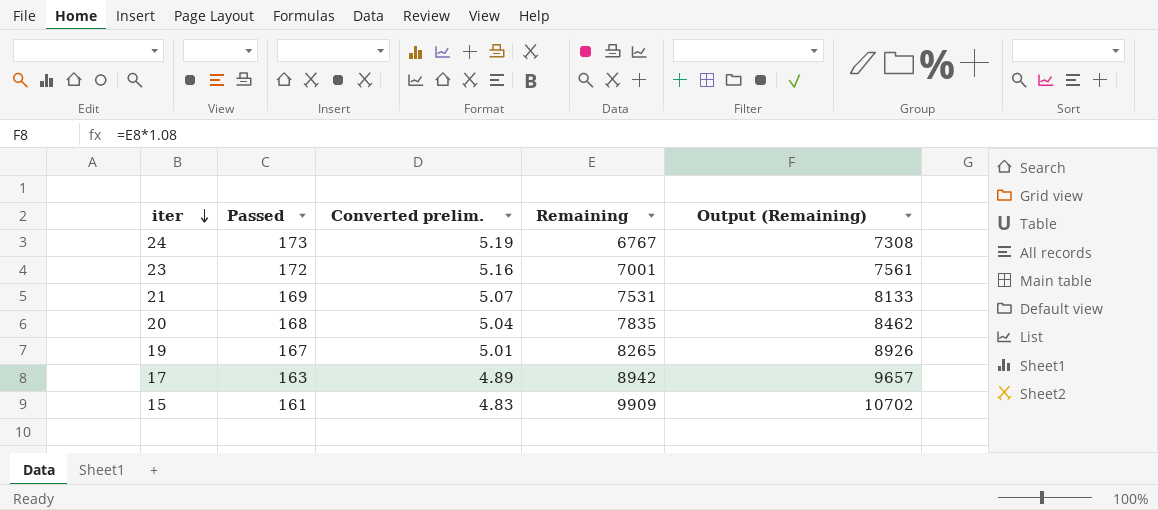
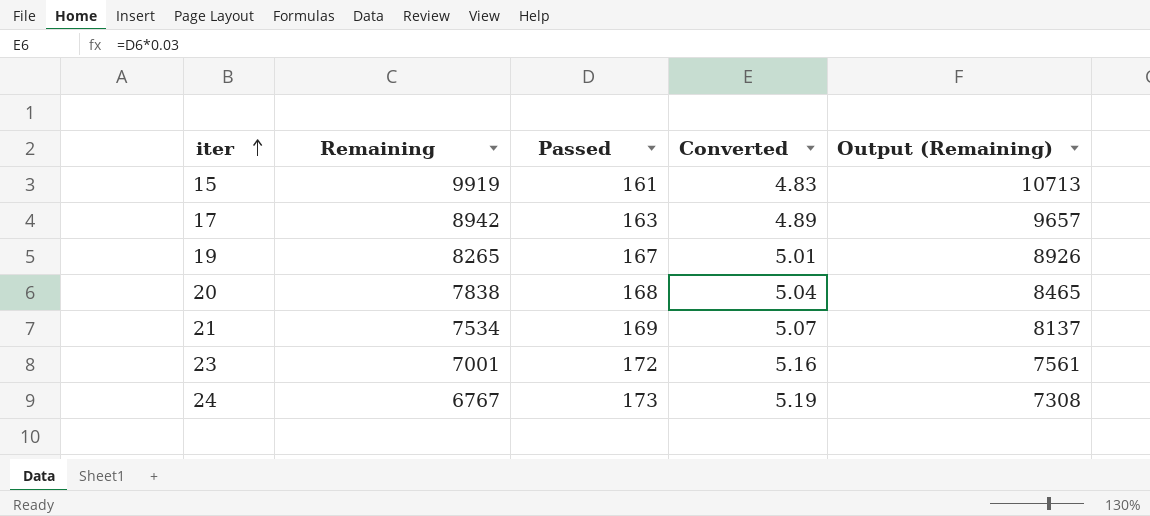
row order: iter descending -> iter ascending
column Remaining | position: 4 -> 2
column name: Converted prelim. -> Converted
15 | Remaining: 9909 -> 9919
15 | Output (Remaining): 10702 -> 10713
20 | Remaining: 7835 -> 7838
20 | Output (Remaining): 8462 -> 8465
21 | Remaining: 7531 -> 7534
21 | Output (Remaining): 8133 -> 8137

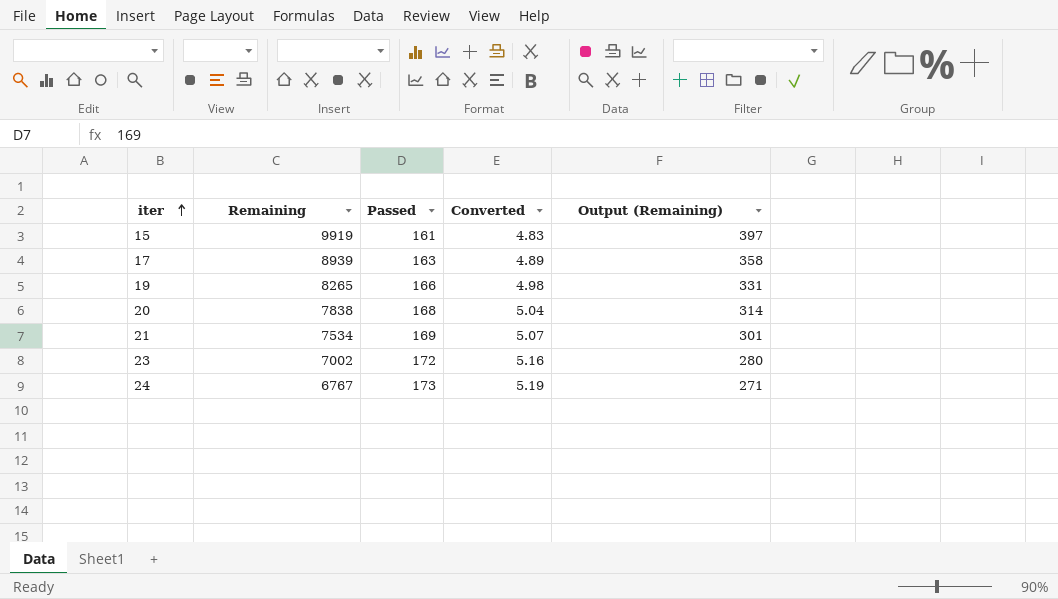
column Output (Remaining) | formula: [Remaining] * 1.08 -> [Remaining] * 0.04
17 | Remaining: 8942 -> 8939
19 | Passed: 167 -> 166
19 | Converted: 5.01 -> 4.98
23 | Remaining: 7001 -> 7002

